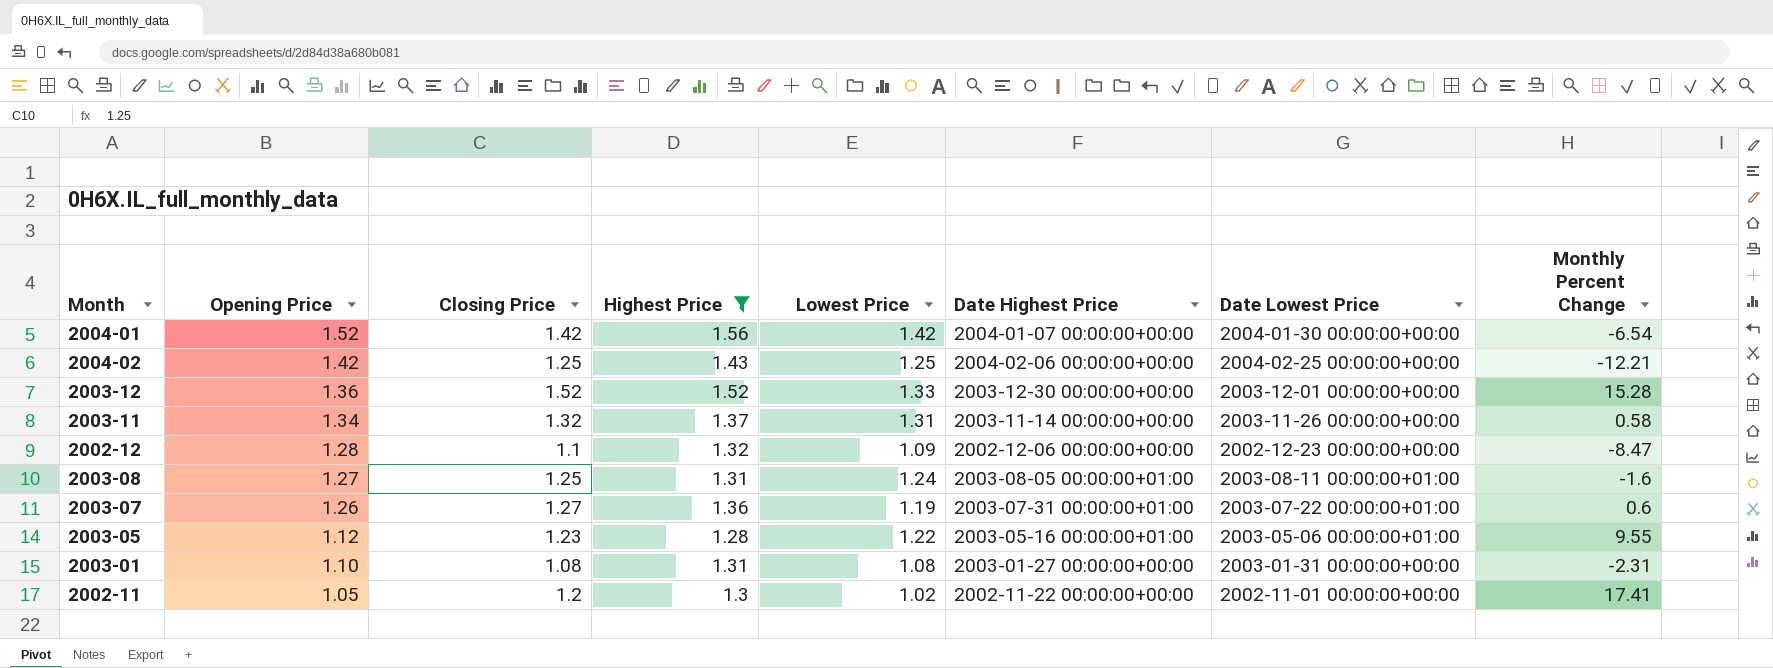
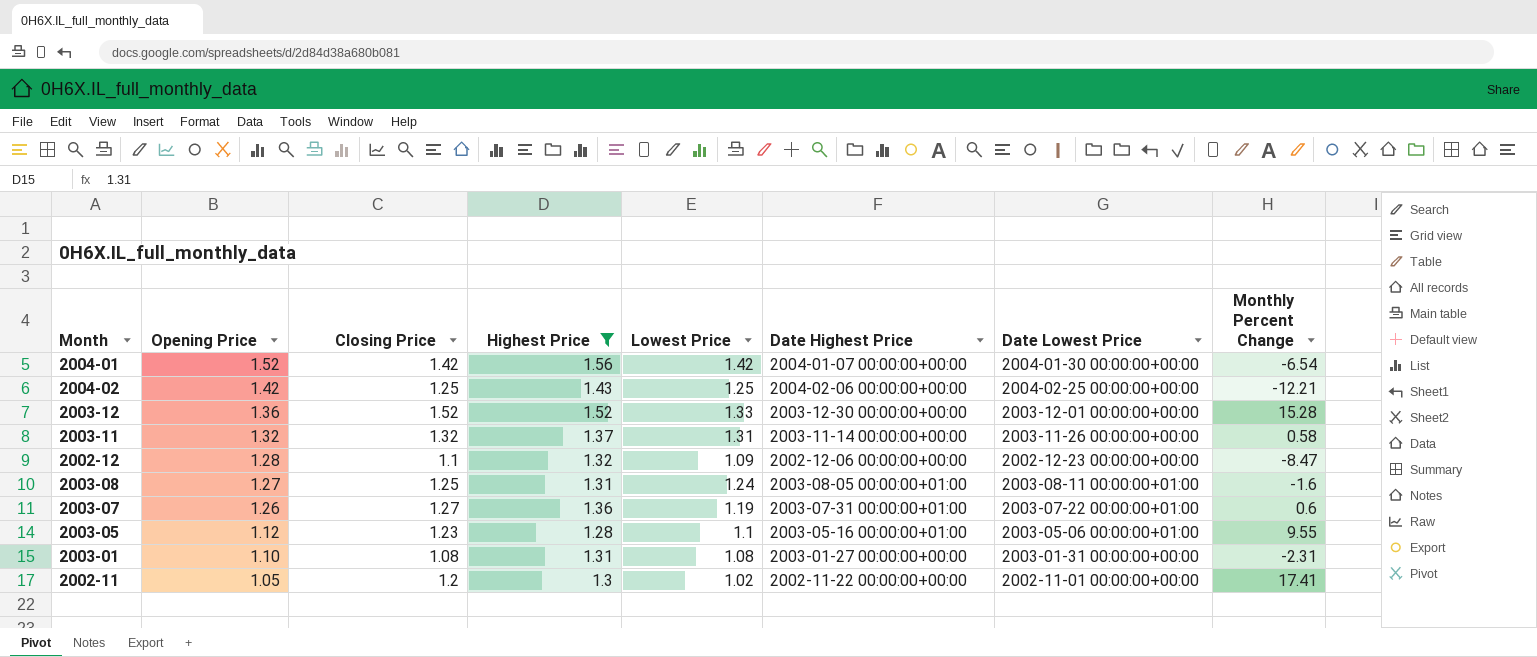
2003-11 | Opening Price: 1.34 -> 1.32
2003-05 | Lowest Price: 1.22 -> 1.1

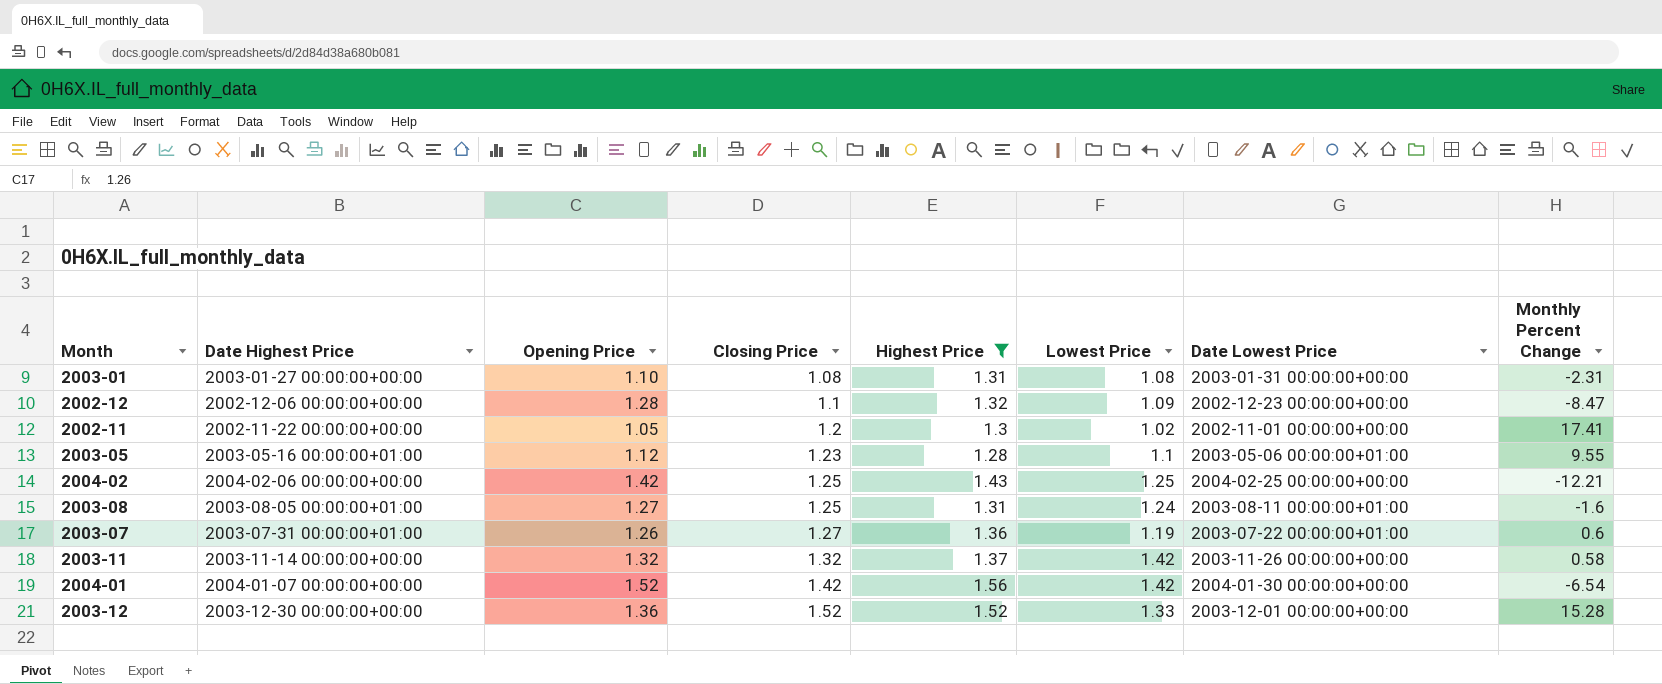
row order: Opening Price descending -> Closing Price ascending
column Date Highest Price | position: 6 -> 2
2003-11 | Lowest Price: 1.31 -> 1.42

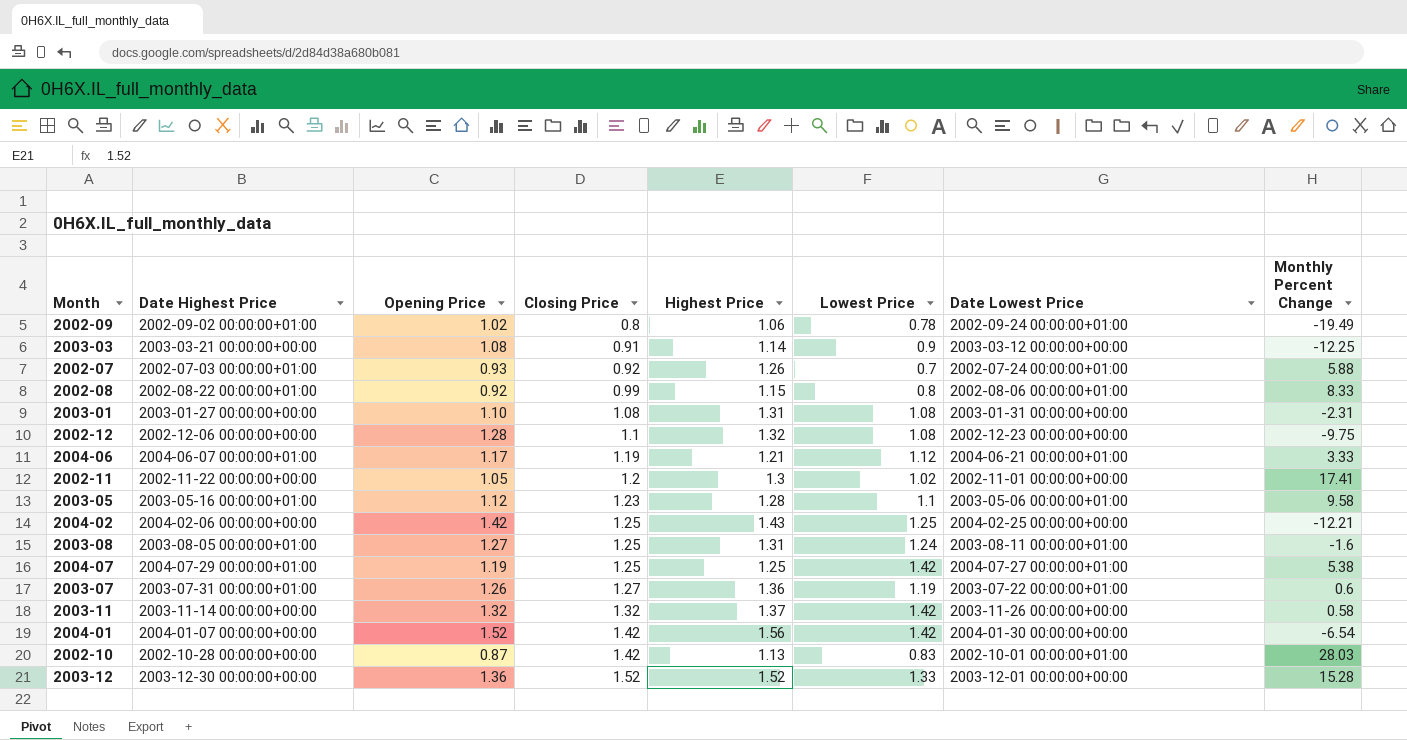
filter: Highest Price >= 1.28 -> none
2002-12 | Lowest Price: 1.09 -> 1.08
2002-12 | Monthly Percent Change: -8.47 -> -9.75
2003-05 | Monthly Percent Change: 9.55 -> 9.58

